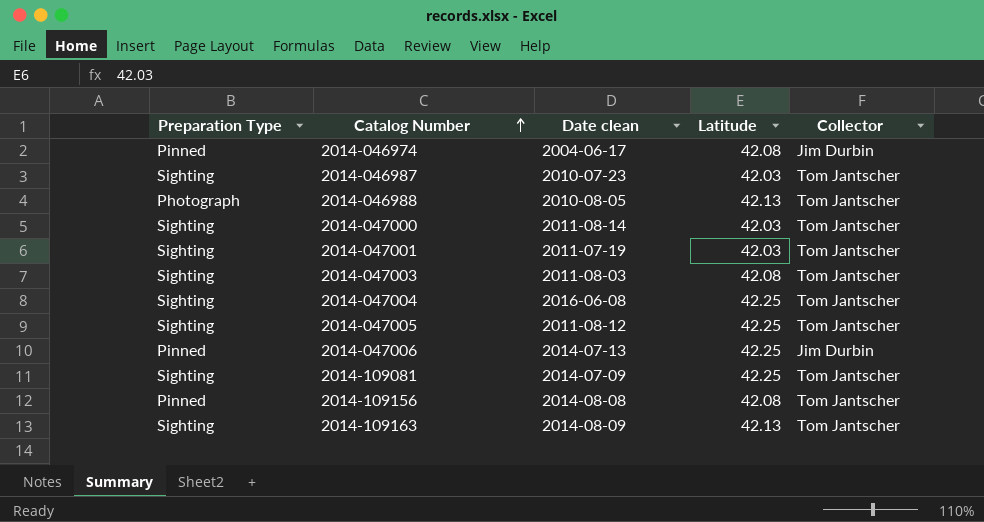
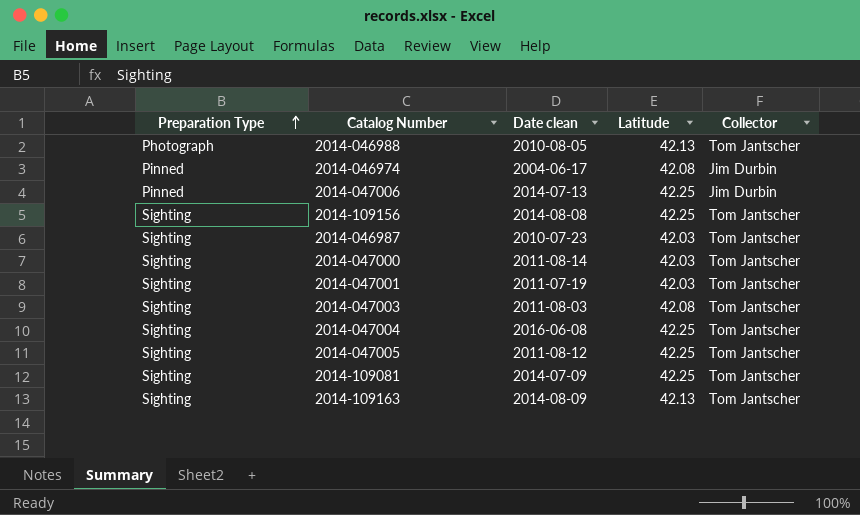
row order: Catalog Number ascending -> Preparation Type ascending
2014-109156 | Preparation Type: Pinned -> Sighting
2014-109156 | Latitude: 42.08 -> 42.25

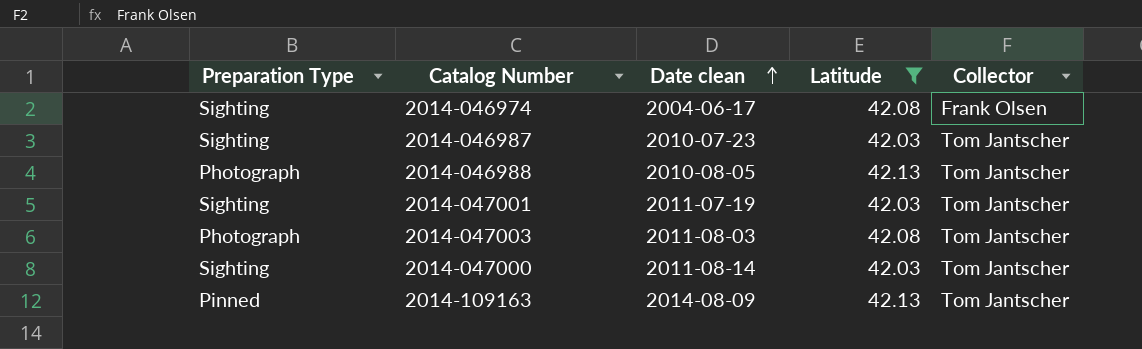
filter: none -> Latitude != 42.25
row order: Preparation Type ascending -> Date clean ascending
2014-046974 | Preparation Type: Pinned -> Sighting
2014-046974 | Collector: Jim Durbin -> Frank Olsen
2014-047003 | Preparation Type: Sighting -> Photograph
2014-109163 | Preparation Type: Sighting -> Pinned

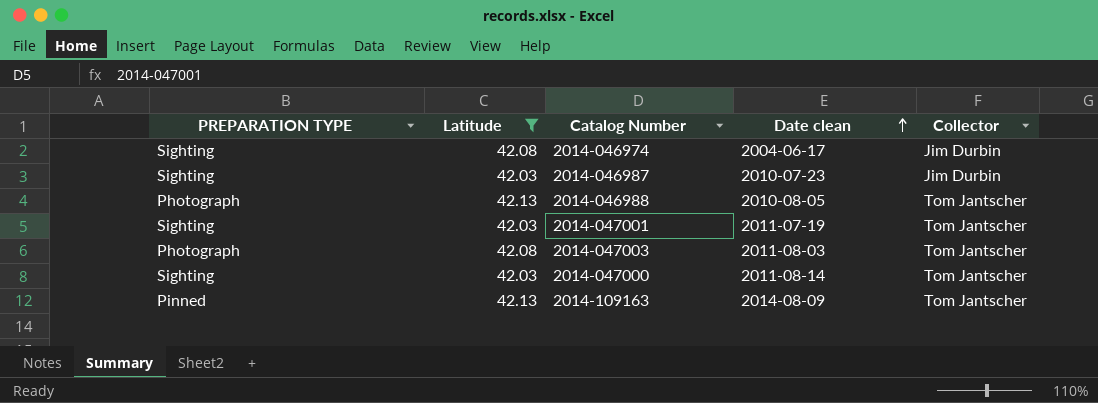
column name: Preparation Type -> PREPARATION TYPE
column Latitude | position: 4 -> 2
2014-046974 | Collector: Frank Olsen -> Jim Durbin
2014-046987 | Collector: Tom Jantscher -> Jim Durbin

